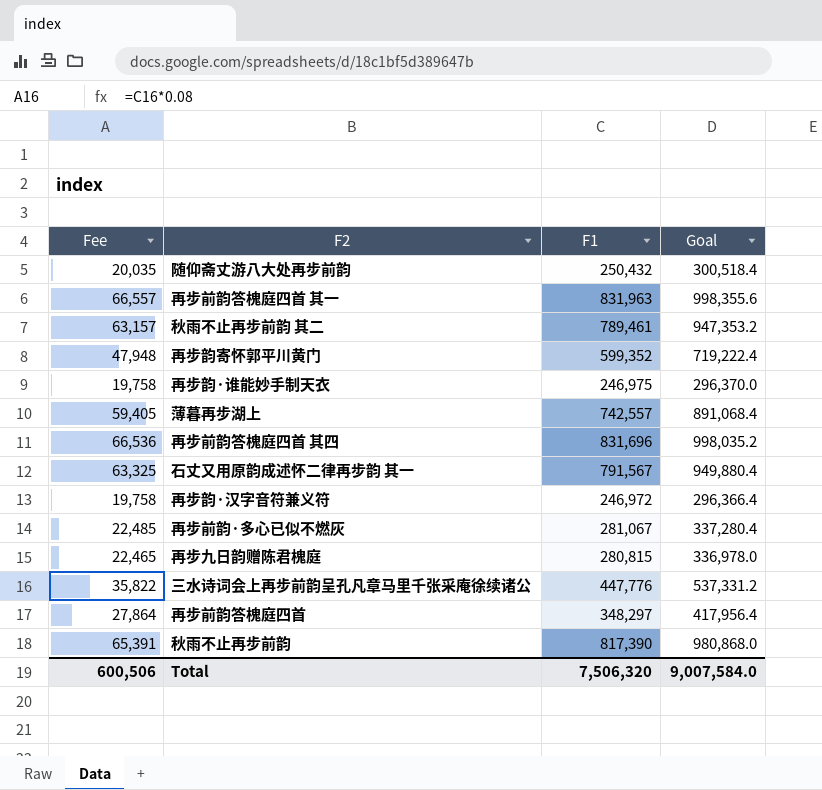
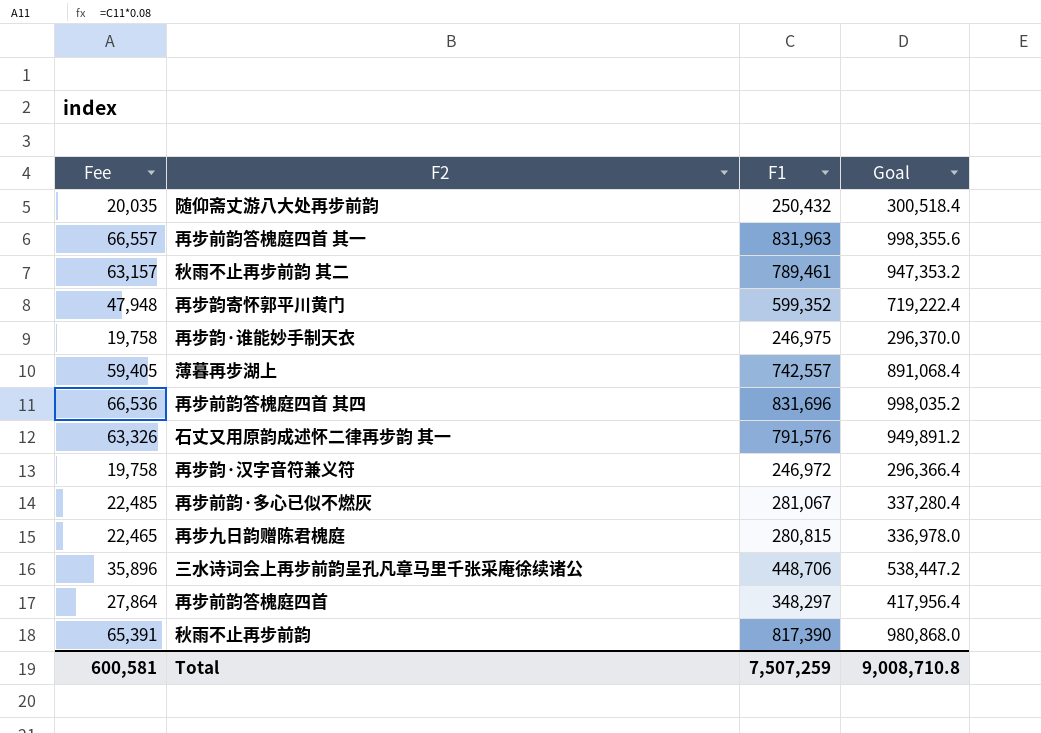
石丈又用原韵成述怀二律再步韵 其一 | Fee: 63,325 -> 63,326
石丈又用原韵成述怀二律再步韵 其一 | F1: 791,567 -> 791,576
石丈又用原韵成述怀二律再步韵 其一 | Goal: 949,880.4 -> 949,891.2
三水诗词会上再步前韵呈孔凡章马里千张采庵徐续诸公 | Fee: 35,822 -> 35,896
三水诗词会上再步前韵呈孔凡章马里千张采庵徐续诸公 | F1: 447,776 -> 448,706
三水诗词会上再步前韵呈孔凡章马里千张采庵徐续诸公 | Goal: 537,331.2 -> 538,447.2
Total | Fee: 600,506 -> 600,581
Total | F1: 7,506,320 -> 7,507,259
Total | Goal: 9,007,584.0 -> 9,008,710.8

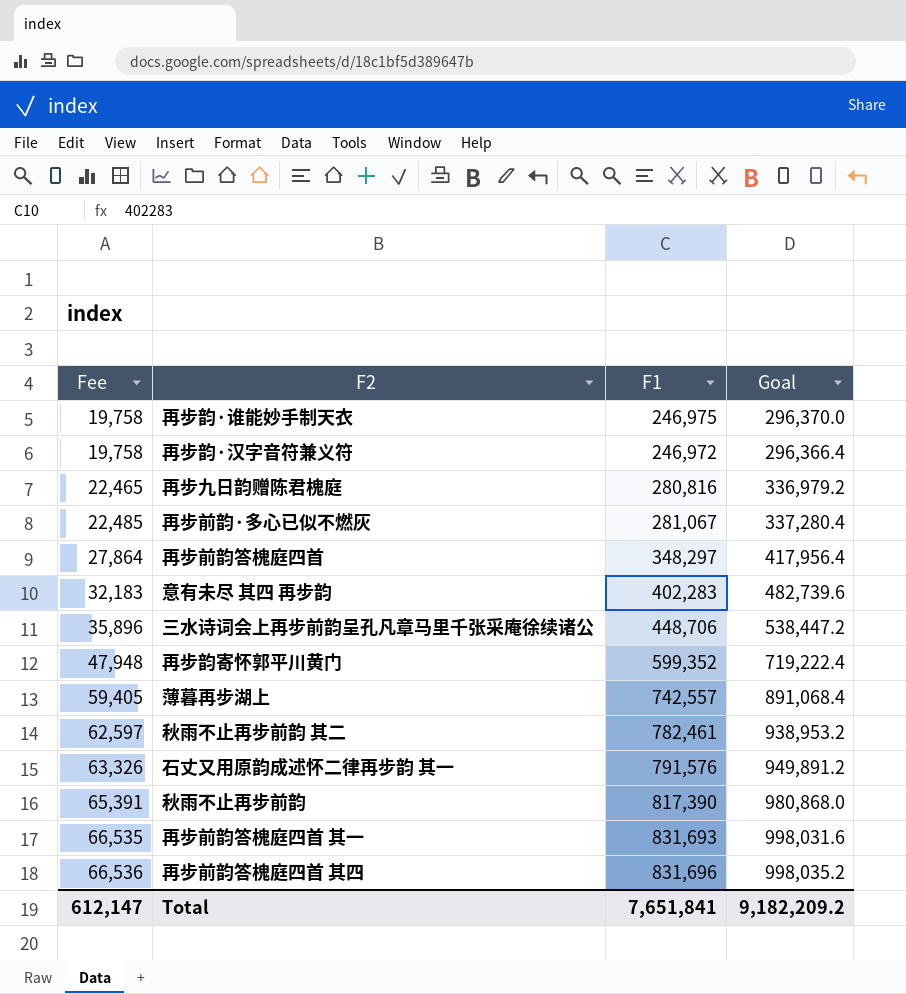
row order: none -> Fee ascending
row 随仰斋丈游八大处再步前韵: 20,035 | 250,432 | 300,518.4 -> none
再步九日韵赠陈君槐庭 | F1: 280,815 -> 280,816
再步九日韵赠陈君槐庭 | Goal: 336,978.0 -> 336,979.2
row 意有未尽 其四 再步韵: none -> 32,183 | 402,283 | 482,739.6
秋雨不止再步前韵 其二 | Fee: 63,157 -> 62,597
秋雨不止再步前韵 其二 | F1: 789,461 -> 782,461
秋雨不止再步前韵 其二 | Goal: 947,353.2 -> 938,953.2
再步前韵答槐庭四首 其一 | Fee: 66,557 -> 66,535
再步前韵答槐庭四首 其一 | F1: 831,963 -> 831,693
再步前韵答槐庭四首 其一 | Goal: 998,355.6 -> 998,031.6
Total | Fee: 600,581 -> 612,147
Total | F1: 7,507,259 -> 7,651,841
Total | Goal: 9,008,710.8 -> 9,182,209.2

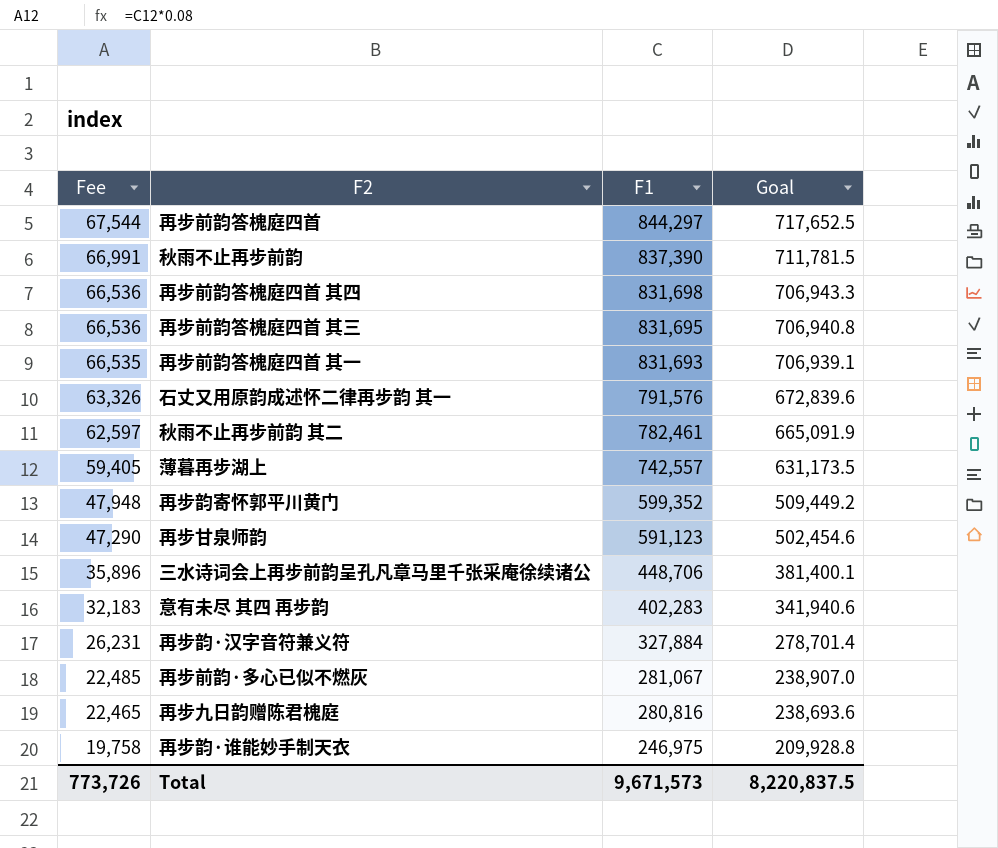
row order: Fee ascending -> Fee descending
column Goal | formula: [F1] * 1.2 -> [F1] * 0.85
再步前韵答槐庭四首 | Fee: 27,864 -> 67,544
再步前韵答槐庭四首 | F1: 348,297 -> 844,297
秋雨不止再步前韵 | Fee: 65,391 -> 66,991
秋雨不止再步前韵 | F1: 817,390 -> 837,390
再步前韵答槐庭四首 其四 | F1: 831,696 -> 831,698
row 再步前韵答槐庭四首 其三: none -> 66,536 | 831,695 | 706,940.8
row 再步甘泉师韵: none -> 47,290 | 591,123 | 502,454.6
再步韵·汉字音符兼义符 | Fee: 19,758 -> 26,231
再步韵·汉字音符兼义符 | F1: 246,972 -> 327,884
Total | Fee: 612,147 -> 773,726
Total | F1: 7,651,841 -> 9,671,573
Total | Goal: 9,182,209.2 -> 8,220,837.5

